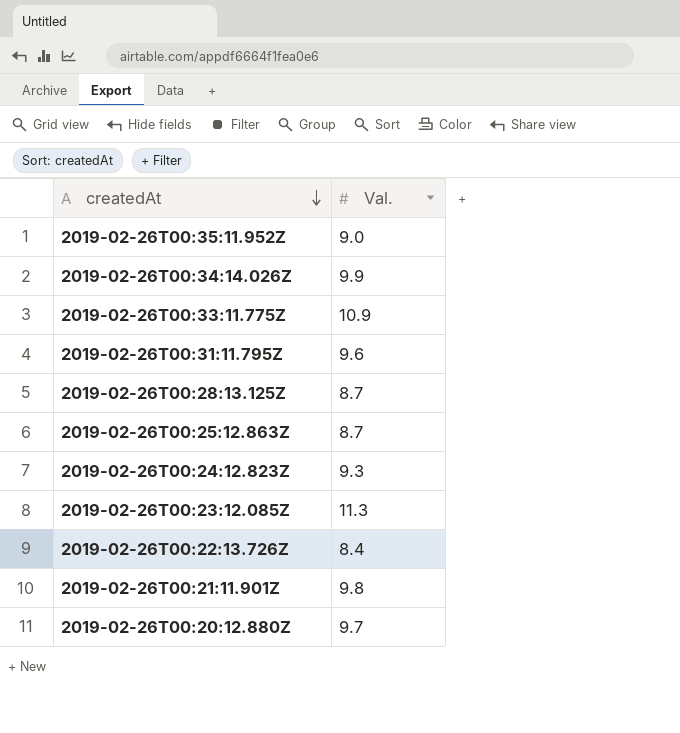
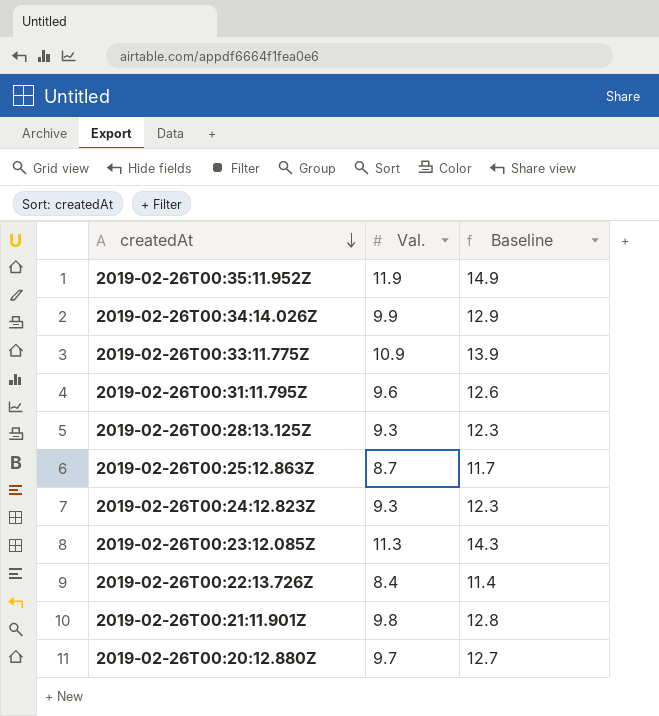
column Baseline | formula: none -> [Val.] + 3
2019-02-26T00:35:11.952Z | Val.: 9.0 -> 11.9
2019-02-26T00:28:13.125Z | Val.: 8.7 -> 9.3

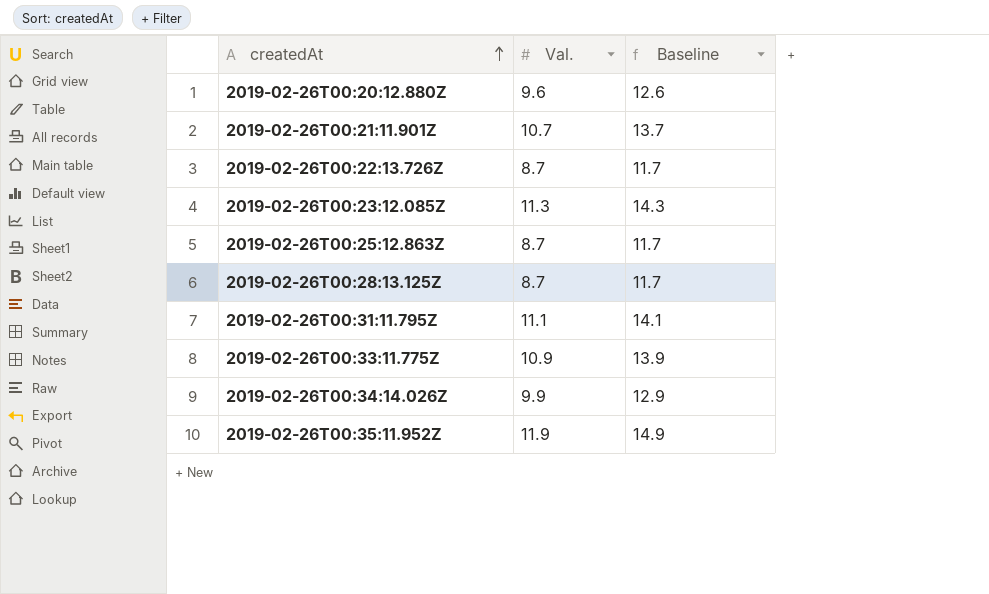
row order: createdAt descending -> createdAt ascending
row 2019-02-26T00:24:12.823Z: 9.3 | 12.3 -> none
2019-02-26T00:20:12.880Z | Val.: 9.7 -> 9.6
2019-02-26T00:20:12.880Z | Baseline: 12.7 -> 12.6
2019-02-26T00:21:11.901Z | Val.: 9.8 -> 10.7
2019-02-26T00:21:11.901Z | Baseline: 12.8 -> 13.7
2019-02-26T00:22:13.726Z | Val.: 8.4 -> 8.7
2019-02-26T00:22:13.726Z | Baseline: 11.4 -> 11.7
2019-02-26T00:28:13.125Z | Val.: 9.3 -> 8.7
2019-02-26T00:28:13.125Z | Baseline: 12.3 -> 11.7
2019-02-26T00:31:11.795Z | Val.: 9.6 -> 11.1
2019-02-26T00:31:11.795Z | Baseline: 12.6 -> 14.1

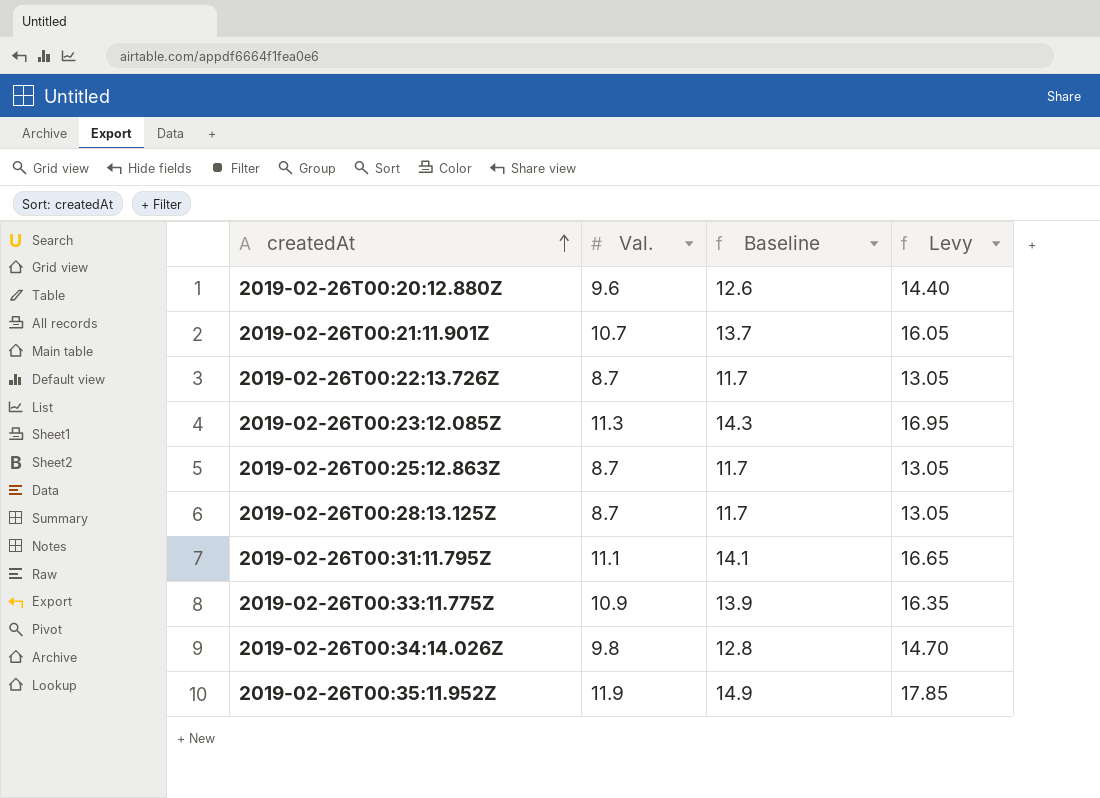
column Levy | formula: none -> [Val.] * 1.5
2019-02-26T00:34:14.026Z | Val.: 9.9 -> 9.8
2019-02-26T00:34:14.026Z | Baseline: 12.9 -> 12.8

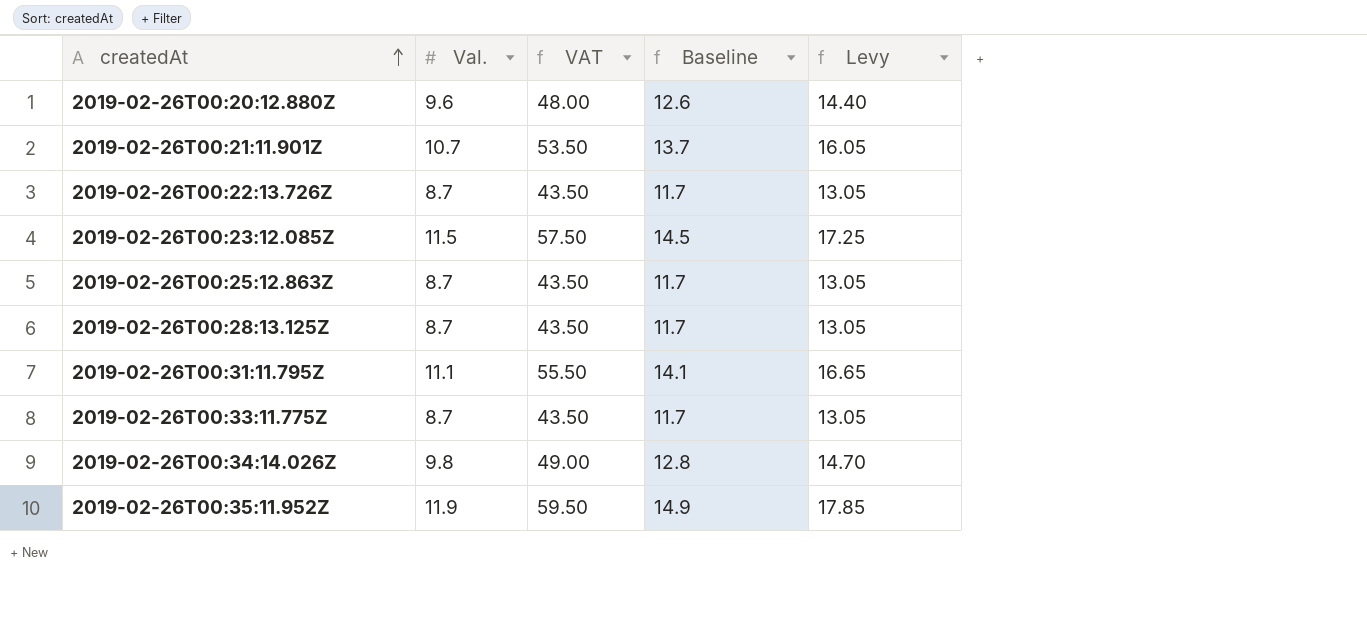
column VAT | formula: none -> [Val.] * 5
2019-02-26T00:23:12.085Z | Val.: 11.3 -> 11.5
2019-02-26T00:23:12.085Z | Baseline: 14.3 -> 14.5
2019-02-26T00:23:12.085Z | Levy: 16.95 -> 17.25
2019-02-26T00:33:11.775Z | Val.: 10.9 -> 8.7
2019-02-26T00:33:11.775Z | Baseline: 13.9 -> 11.7
2019-02-26T00:33:11.775Z | Levy: 16.35 -> 13.05

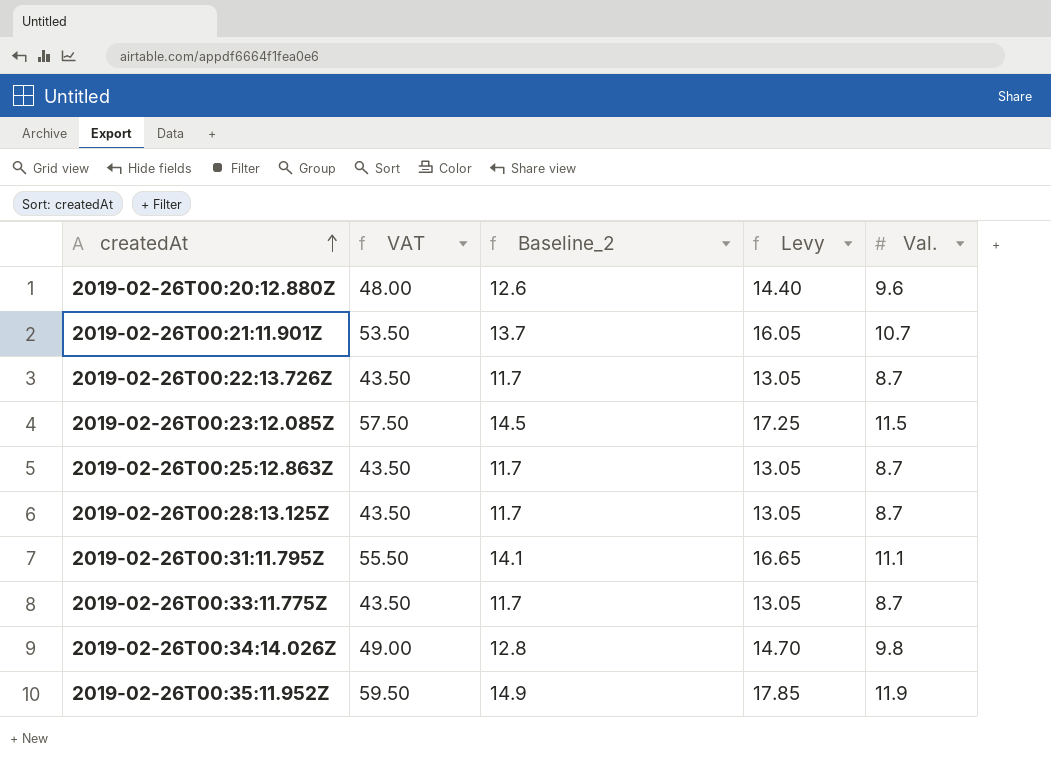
column name: Baseline -> Baseline_2
column Val. | position: 2 -> 5

